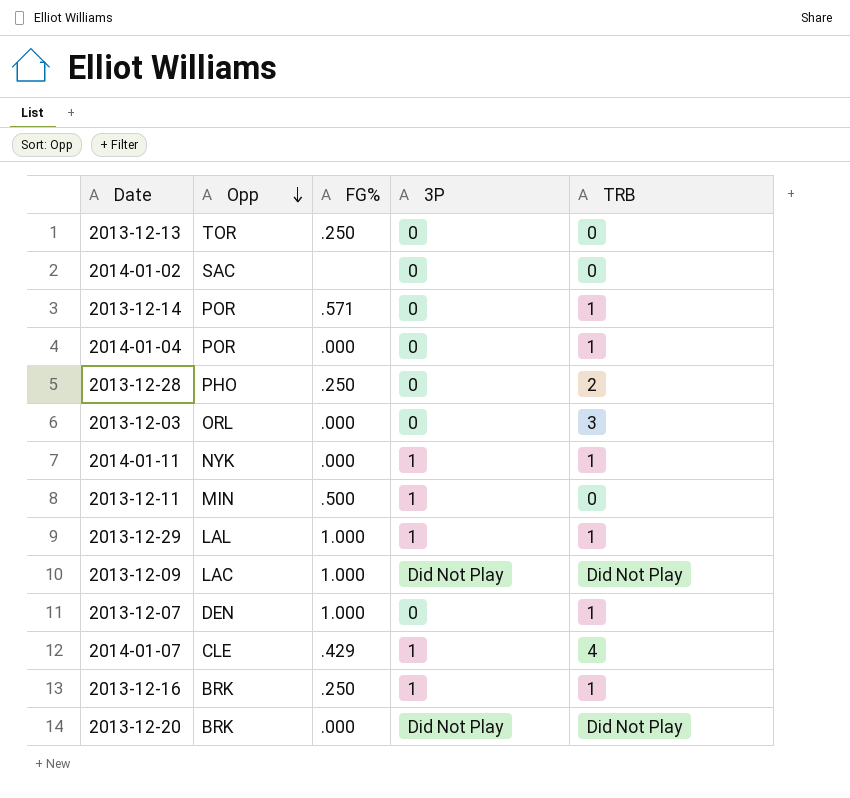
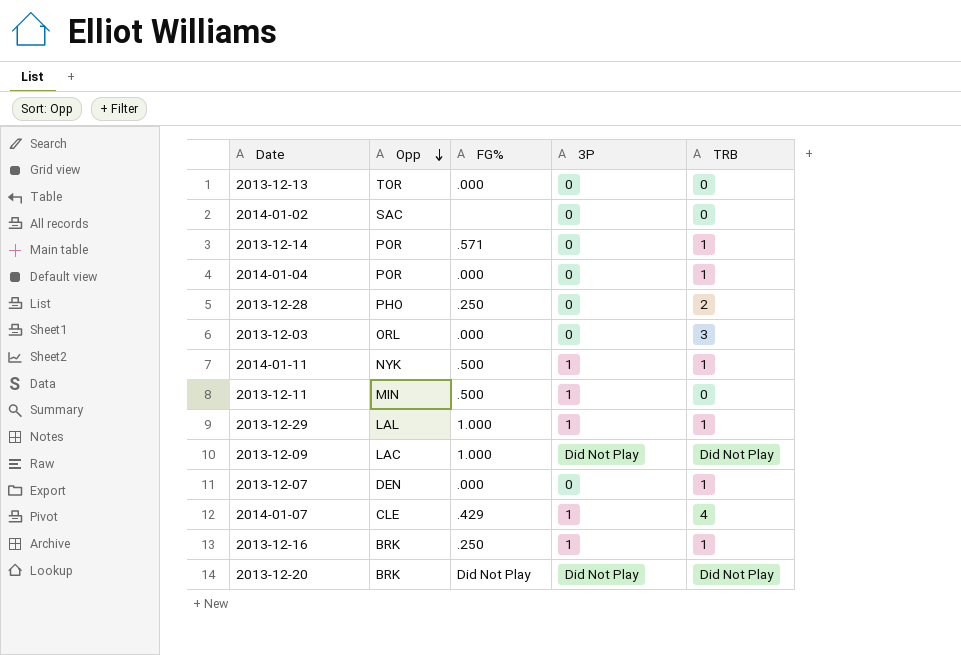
2013-12-13 | FG%: .250 -> .000
2014-01-11 | FG%: .000 -> .500
2013-12-07 | FG%: 1.000 -> .000
2013-12-20 | FG%: .000 -> Did Not Play

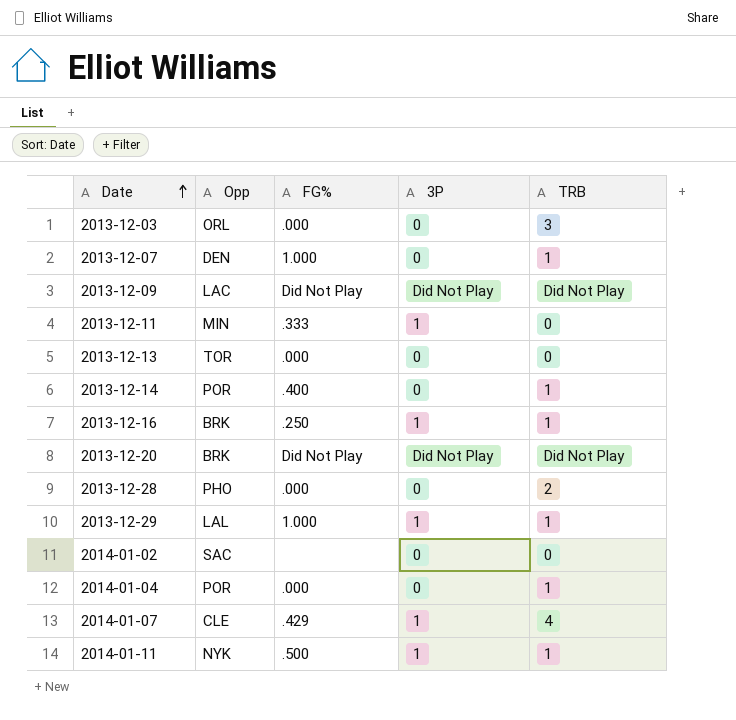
row order: Opp descending -> Date ascending
2013-12-07 | FG%: .000 -> 1.000
2013-12-09 | FG%: 1.000 -> Did Not Play
2013-12-11 | FG%: .500 -> .333
2013-12-14 | FG%: .571 -> .400
2013-12-28 | FG%: .250 -> .000

